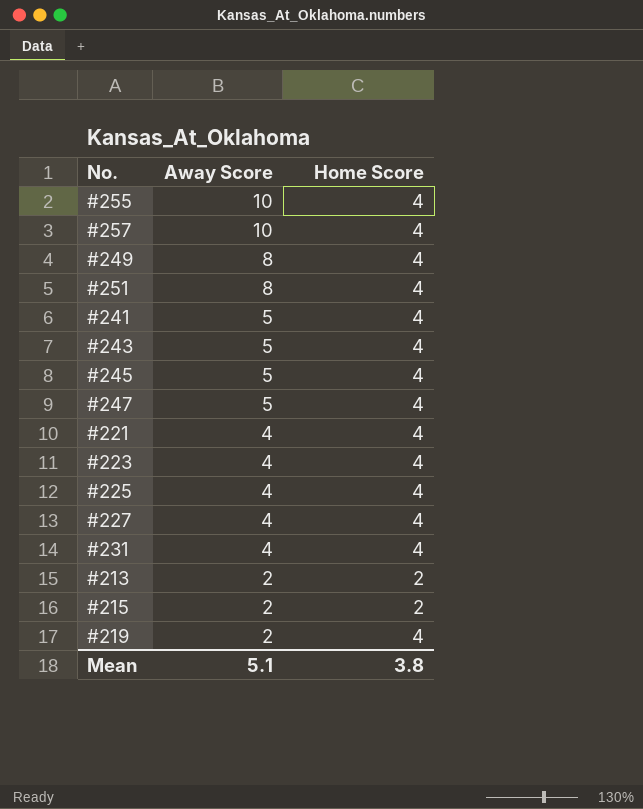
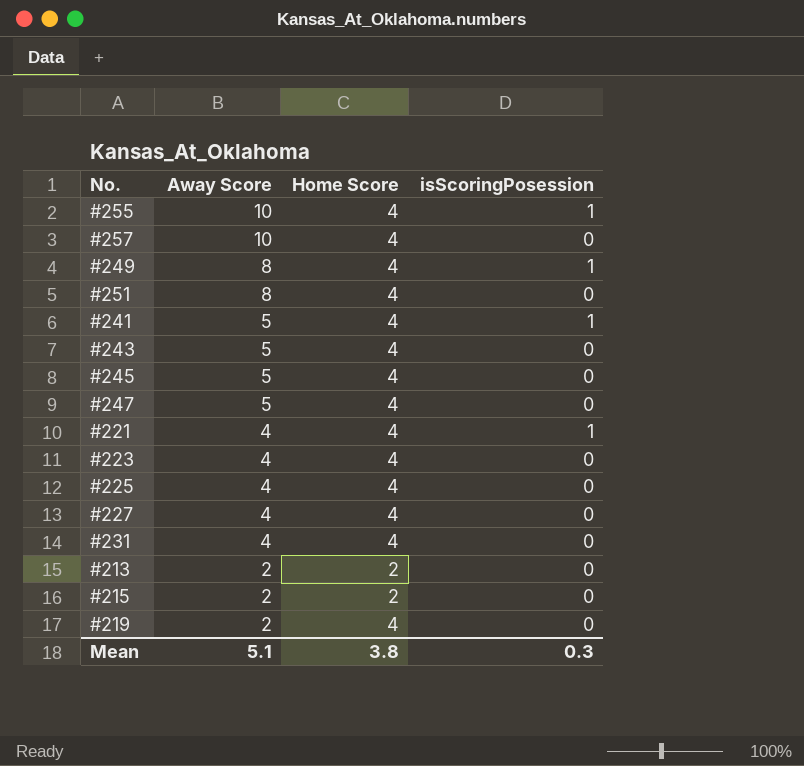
column isScoringPosession | position: none -> 4

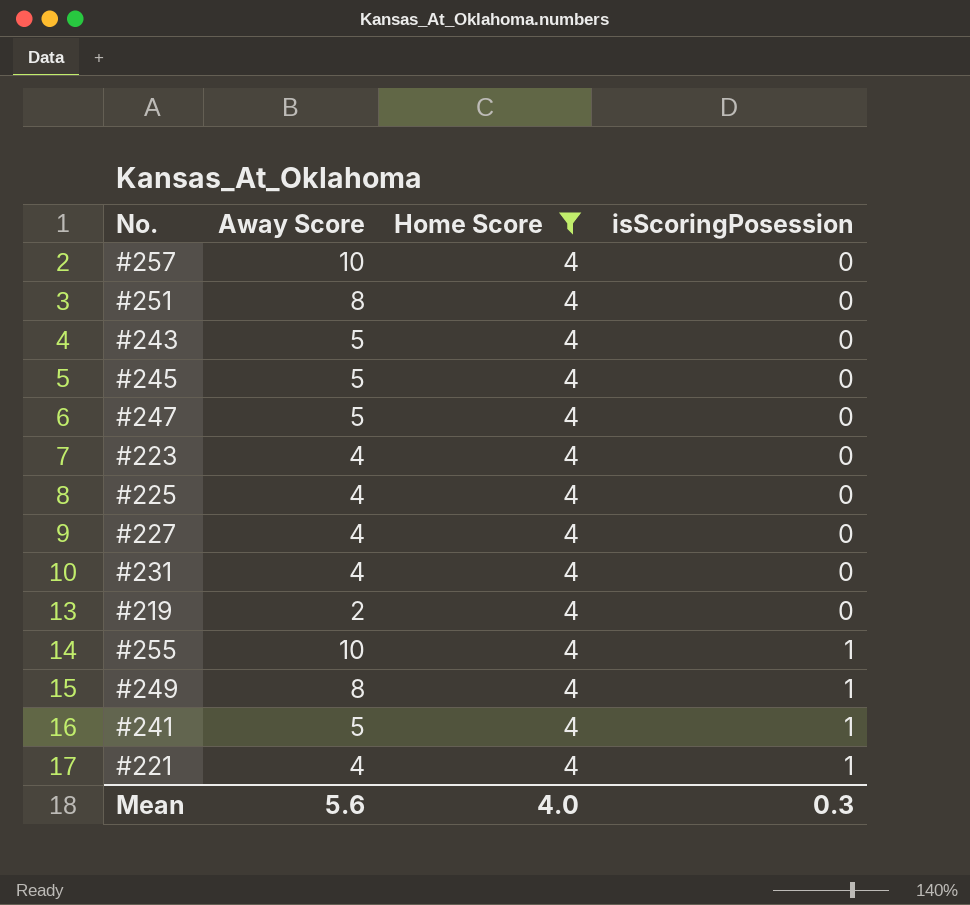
filter: none -> Home Score = 4
row order: Away Score descending -> isScoringPosession ascending
Mean | Away Score: 5.1 -> 5.6
Mean | Home Score: 3.8 -> 4.0

